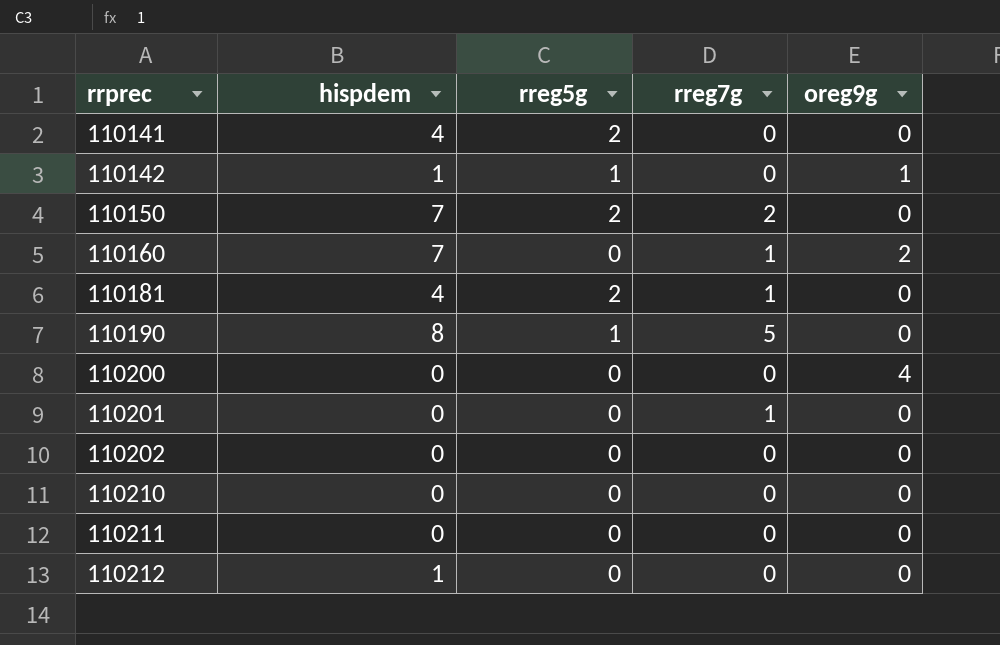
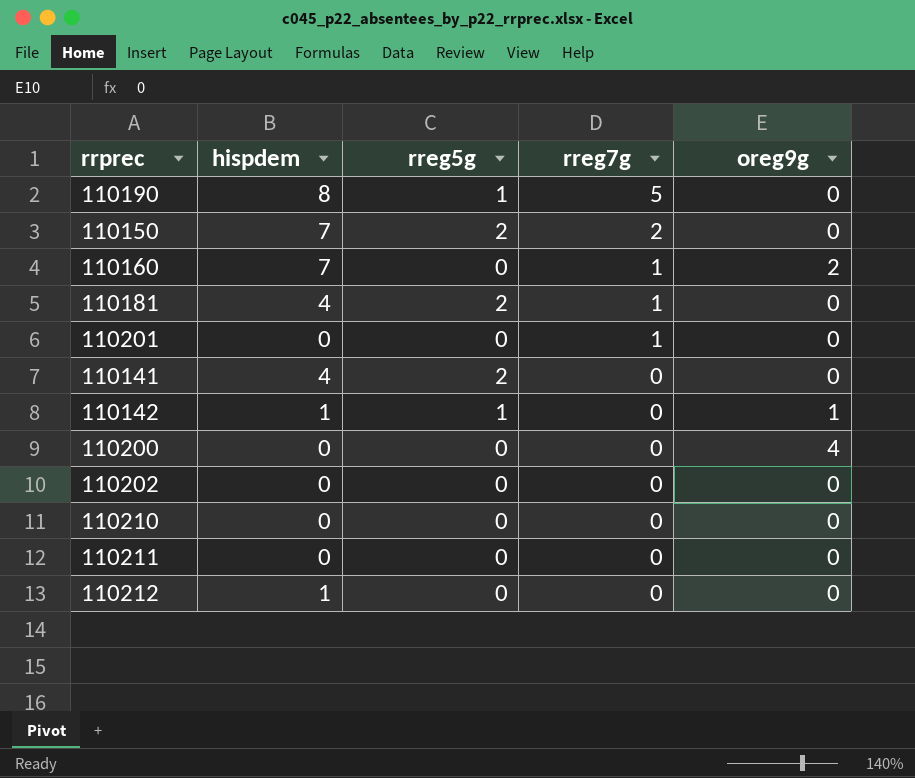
row order: rrprec ascending -> rreg7g descending

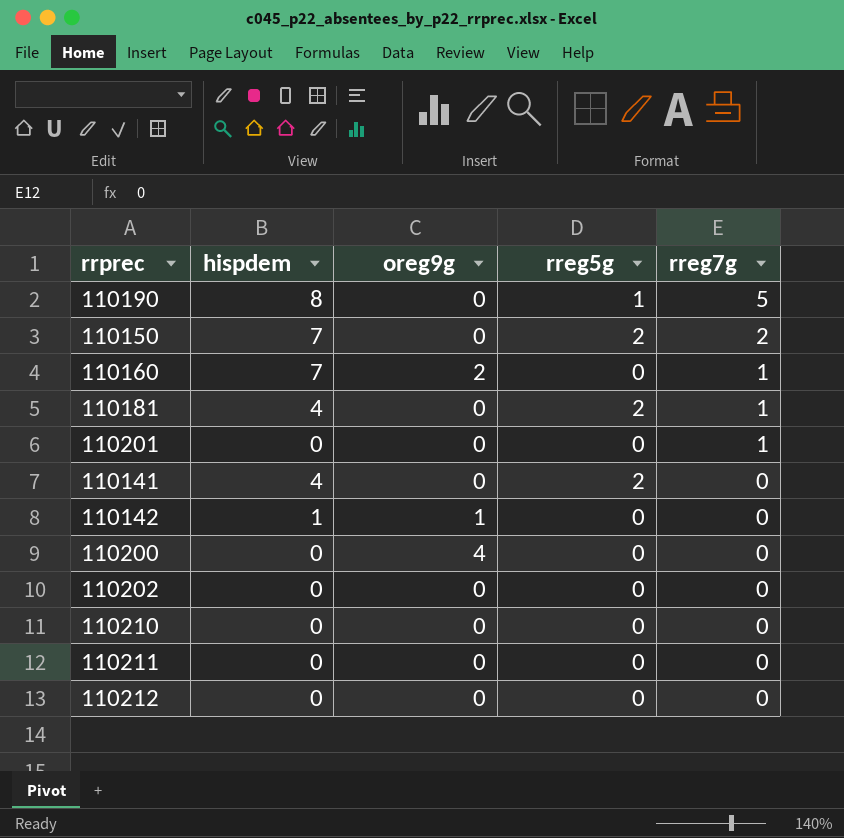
column oreg9g | position: 5 -> 3
110142 | rreg5g: 1 -> 0
110212 | hispdem: 1 -> 0

